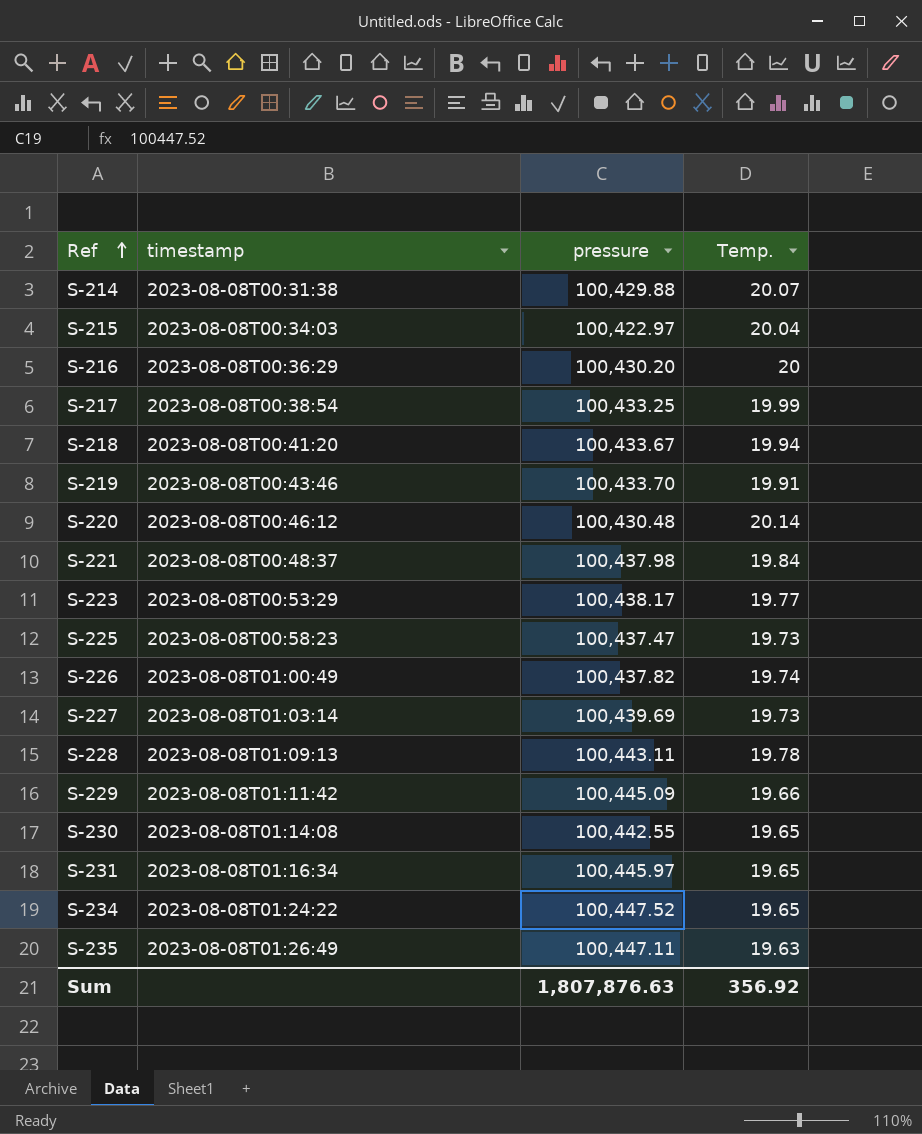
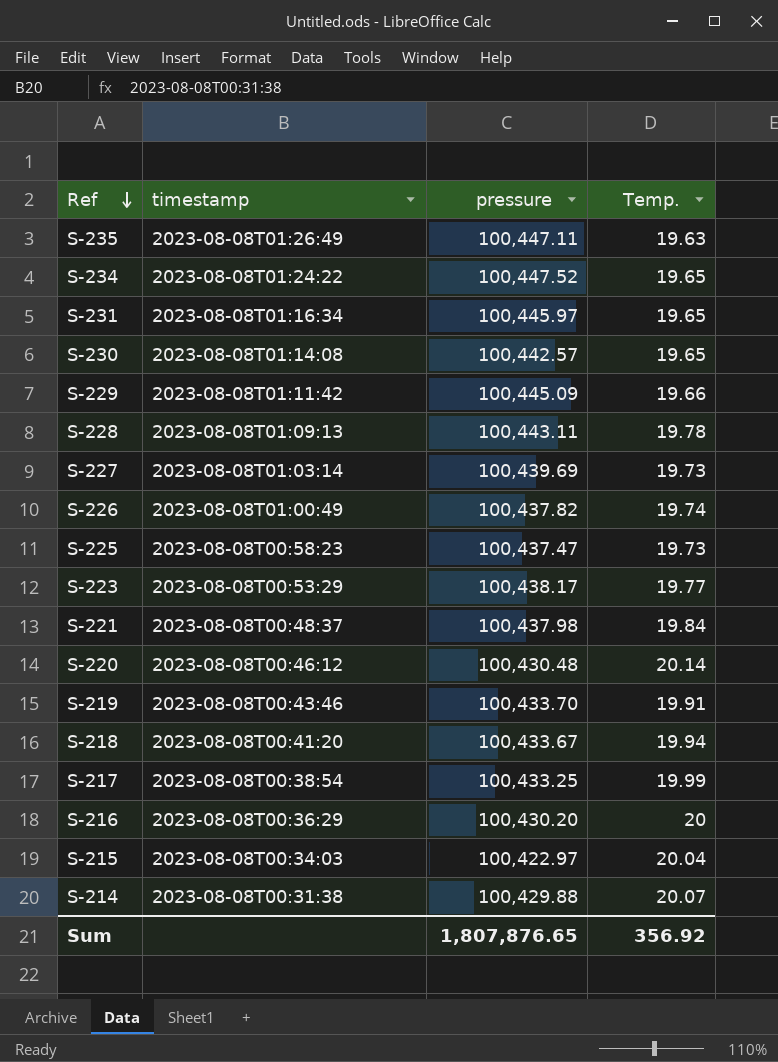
row order: Ref ascending -> Ref descending
S-230 | pressure: 100,442.55 -> 100,442.57
Sum | pressure: 1,807,876.63 -> 1,807,876.65

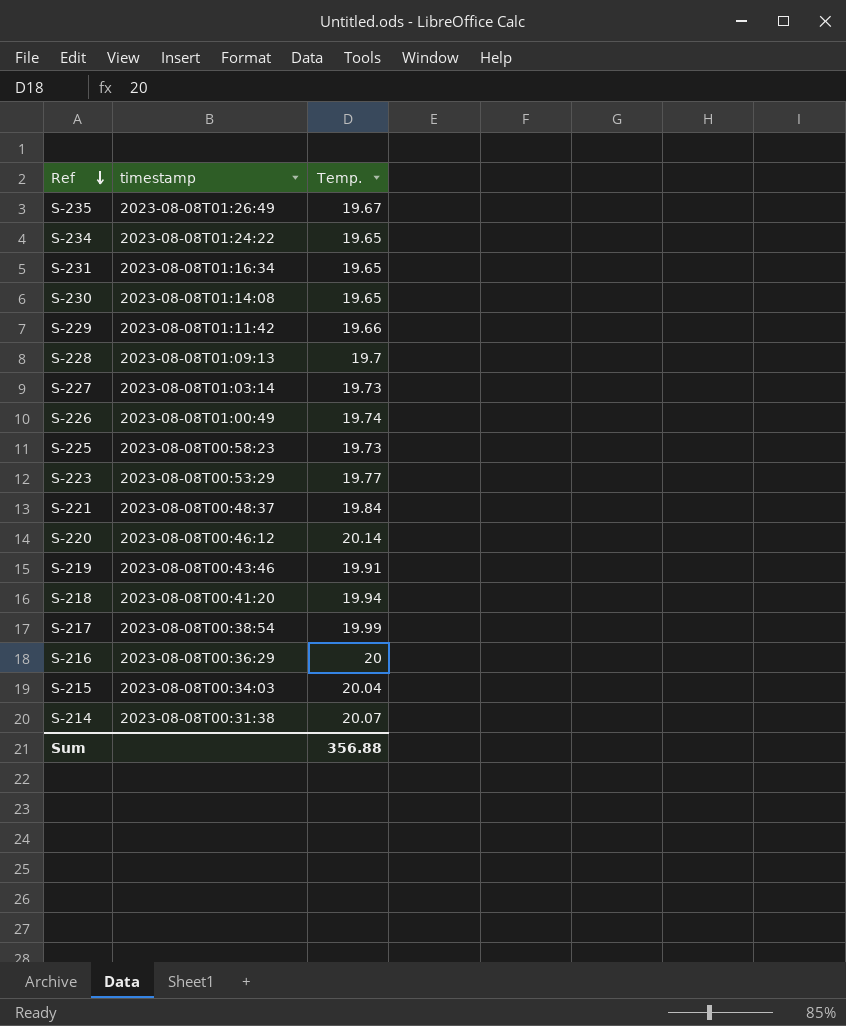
column pressure | position: 3 -> none
S-235 | Temp.: 19.63 -> 19.67
S-228 | Temp.: 19.78 -> 19.7
Sum | Temp.: 356.92 -> 356.88

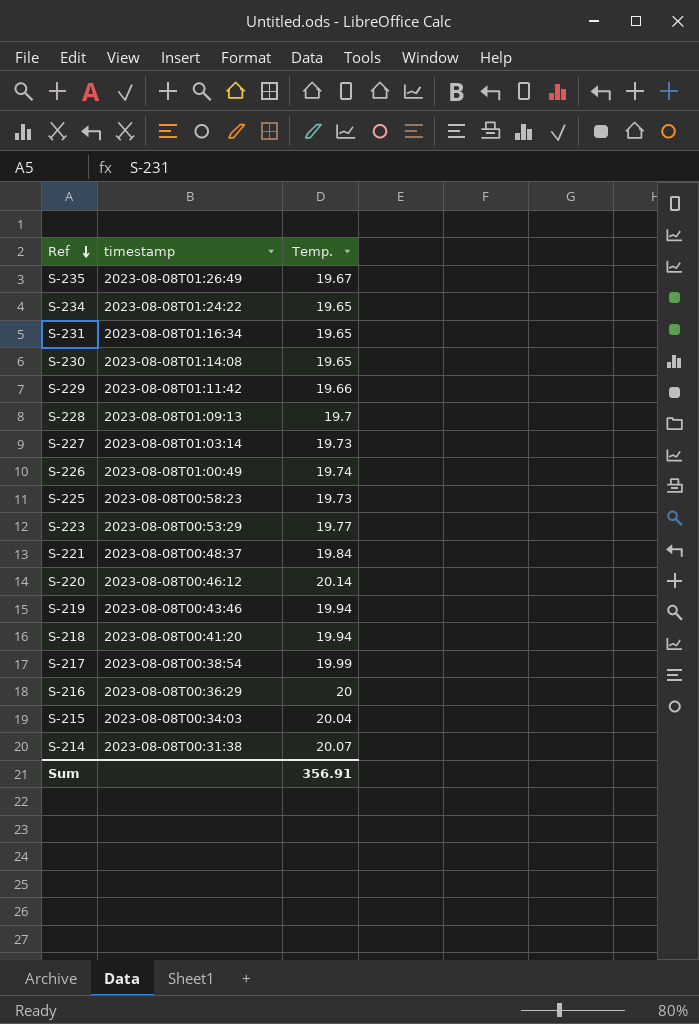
S-219 | Temp.: 19.91 -> 19.94
Sum | Temp.: 356.88 -> 356.91

